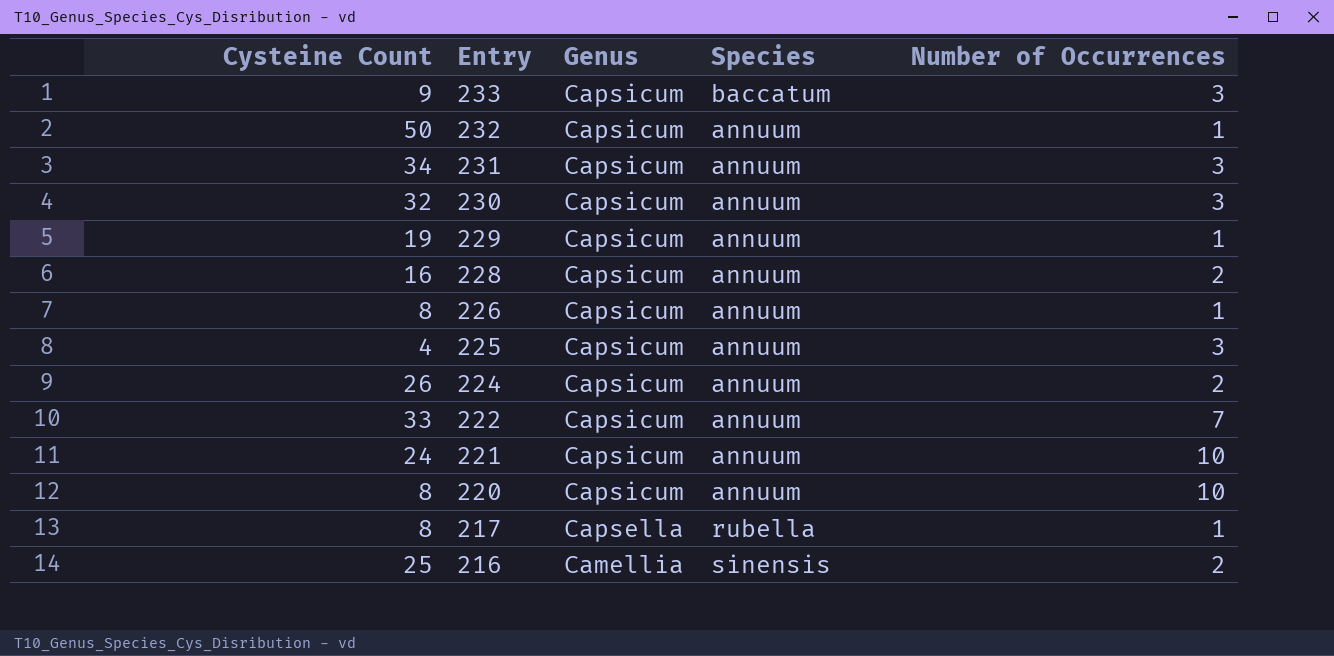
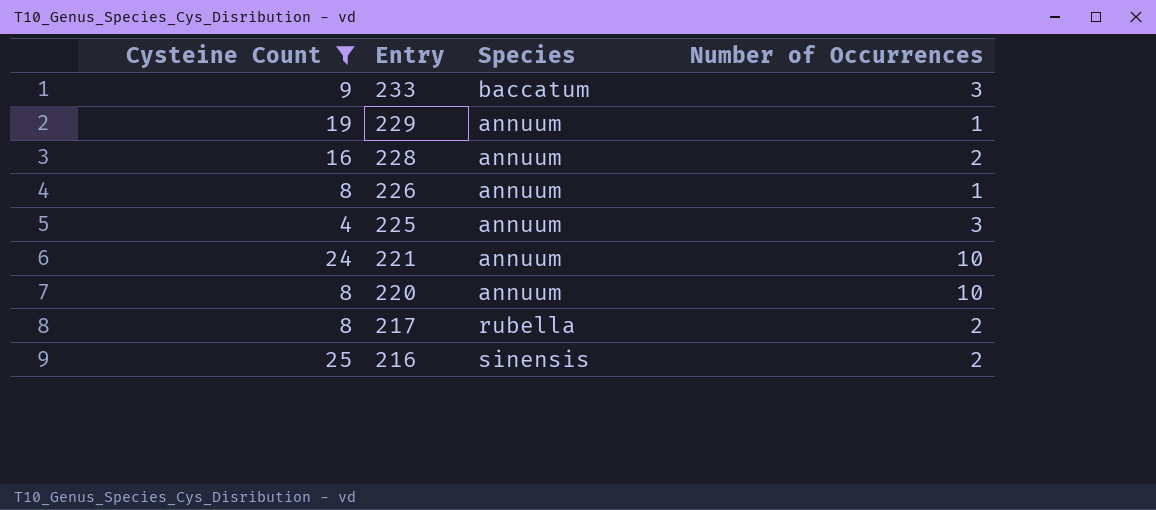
filter: none -> Cysteine Count <= 25
column Genus | position: 3 -> none
217 | Number of Occurrences: 1 -> 2

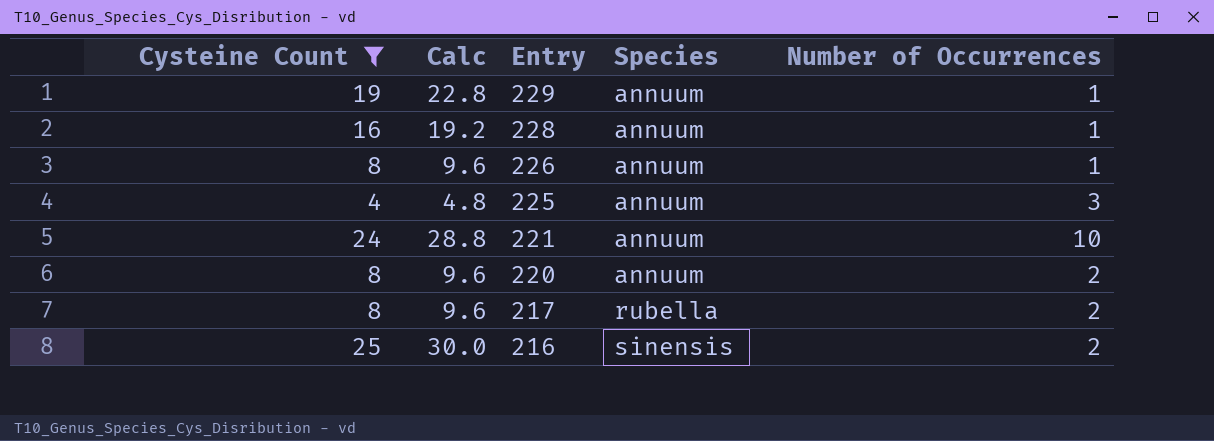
column Calc | formula: none -> [Cysteine Count] * 1.2
row 233: 9 | baccatum | 3 -> none
228 | Number of Occurrences: 2 -> 1
220 | Number of Occurrences: 10 -> 2

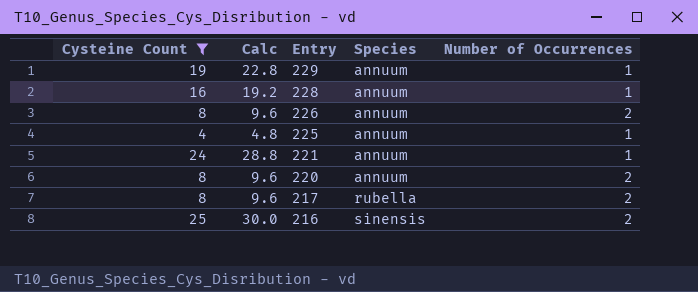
226 | Number of Occurrences: 1 -> 2
225 | Number of Occurrences: 3 -> 1
221 | Number of Occurrences: 10 -> 1

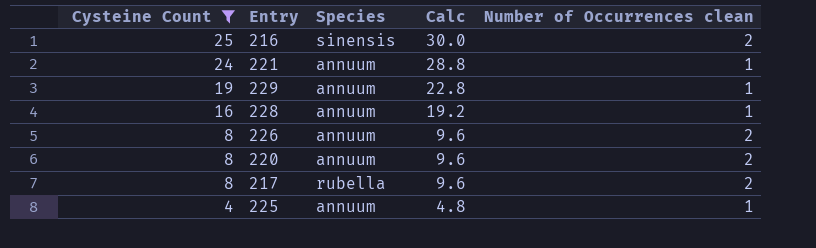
row order: Entry descending -> Cysteine Count descending
column Calc | position: 2 -> 4
column name: Number of Occurrences -> Number of Occurrences clean

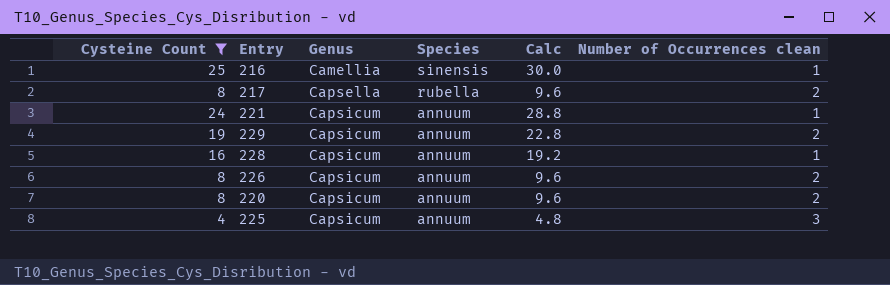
row order: Cysteine Count descending -> Genus ascending
column Genus | position: none -> 3
216 | Number of Occurrences clean: 2 -> 1
229 | Number of Occurrences clean: 1 -> 2
225 | Number of Occurrences clean: 1 -> 3

